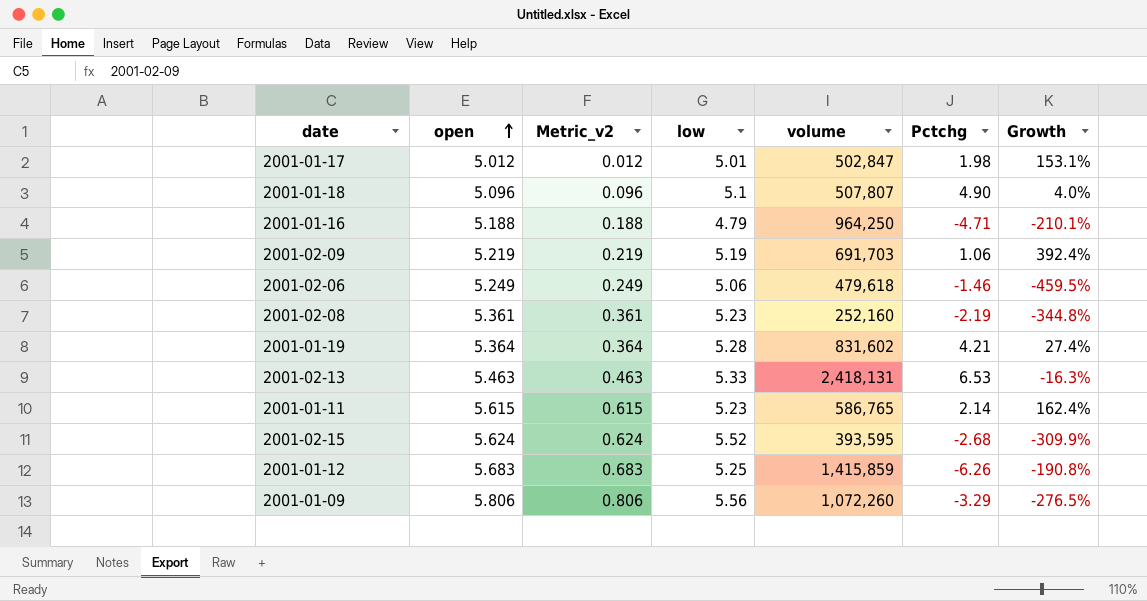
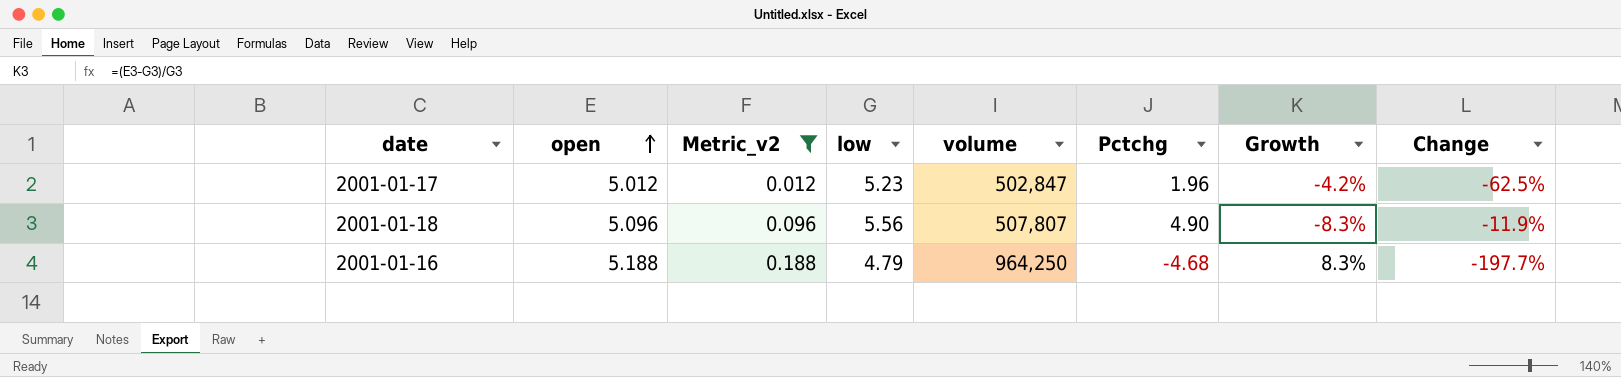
filter: none -> Metric_v2 <= 0.188
column Growth | formula: ([open] - [Pctchg]) / [Pctchg] -> ([open] - [low]) / [low]
column Change | formula: none -> ([Pctchg] - [low]) / [low]
2001-01-17 | low: 5.01 -> 5.23
2001-01-17 | Pctchg: 1.98 -> 1.96
2001-01-18 | low: 5.1 -> 5.56
2001-01-16 | Pctchg: -4.71 -> -4.68

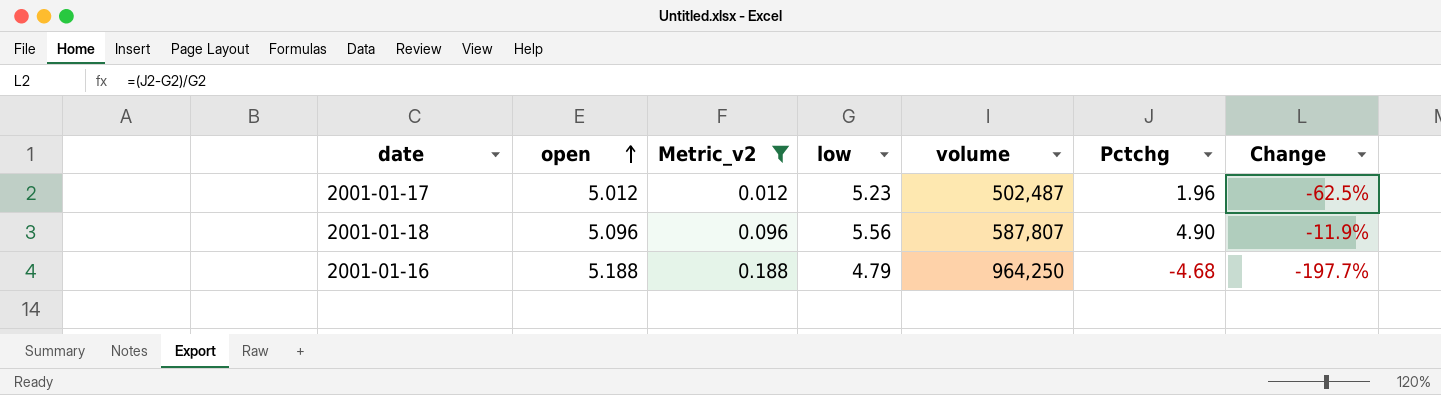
column Growth | formula: ([open] - [low]) / [low] -> none
2001-01-17 | volume: 502,847 -> 502,487
2001-01-18 | volume: 507,807 -> 587,807

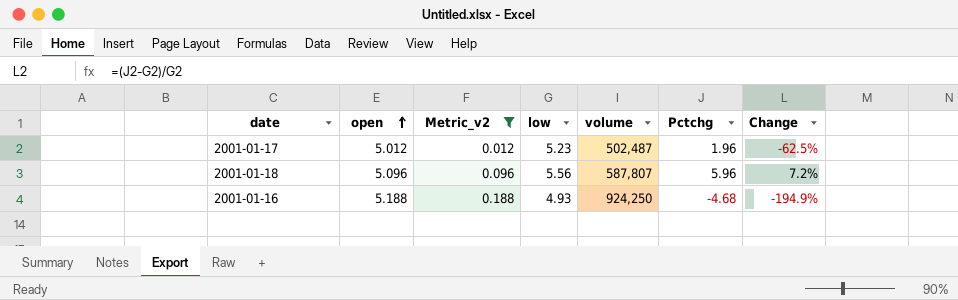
2001-01-18 | Pctchg: 4.90 -> 5.96
2001-01-18 | Change: -11.9% -> 7.2%
2001-01-16 | low: 4.79 -> 4.93
2001-01-16 | volume: 964,250 -> 924,250
2001-01-16 | Change: -197.7% -> -194.9%

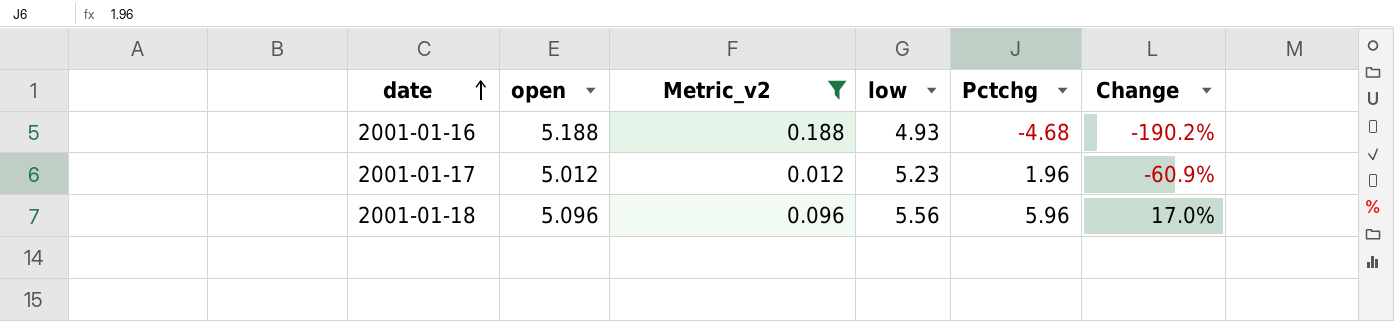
row order: open ascending -> date ascending
column volume | position: 5 -> none
column Change | formula: ([Pctchg] - [low]) / [low] -> ([Pctchg] - [open]) / [open]

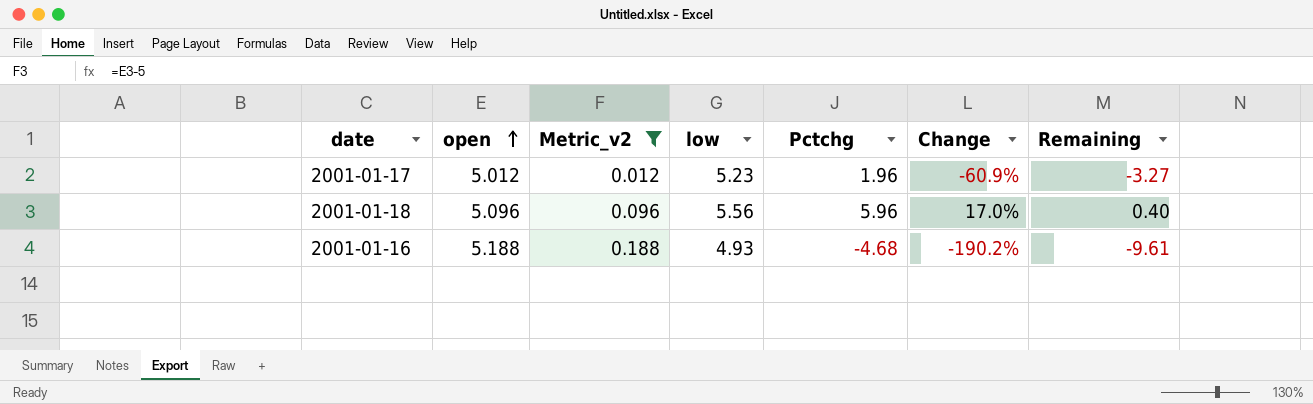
row order: date ascending -> open ascending
column Remaining | formula: none -> [Pctchg] - [low]

